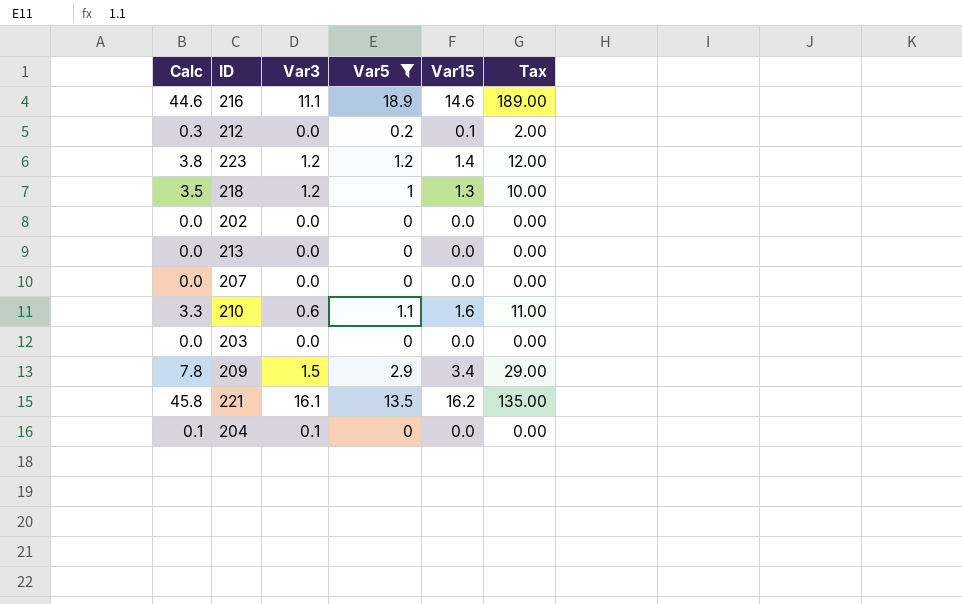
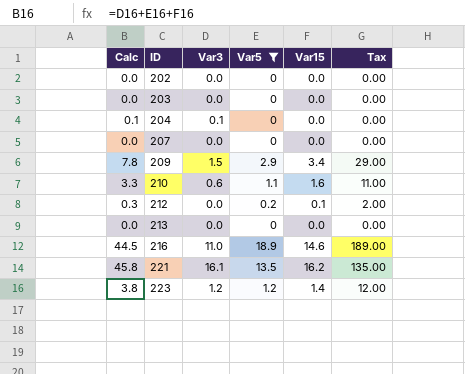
row order: none -> ID ascending
row 218: 3.5 | 1.2 | 1 | 1.3 | 10.00 -> none
216 | Calc: 44.6 -> 44.5
216 | Var3: 11.1 -> 11.0

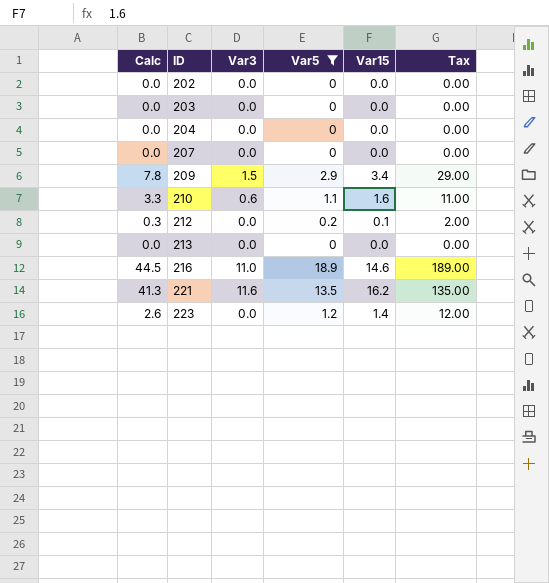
204 | Calc: 0.1 -> 0.0
204 | Var3: 0.1 -> 0.0
221 | Calc: 45.8 -> 41.3
221 | Var3: 16.1 -> 11.6
223 | Calc: 3.8 -> 2.6
223 | Var3: 1.2 -> 0.0

